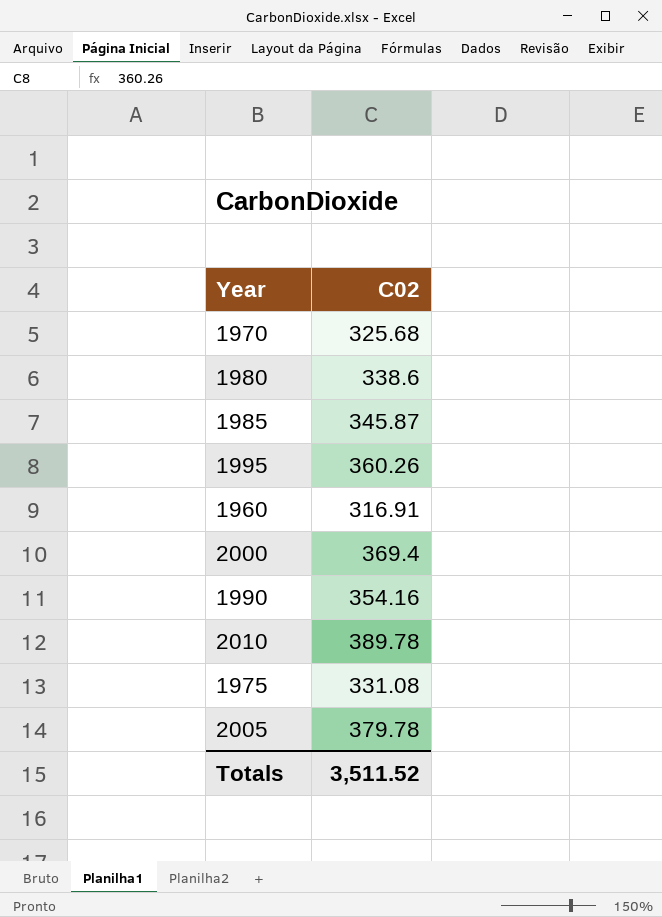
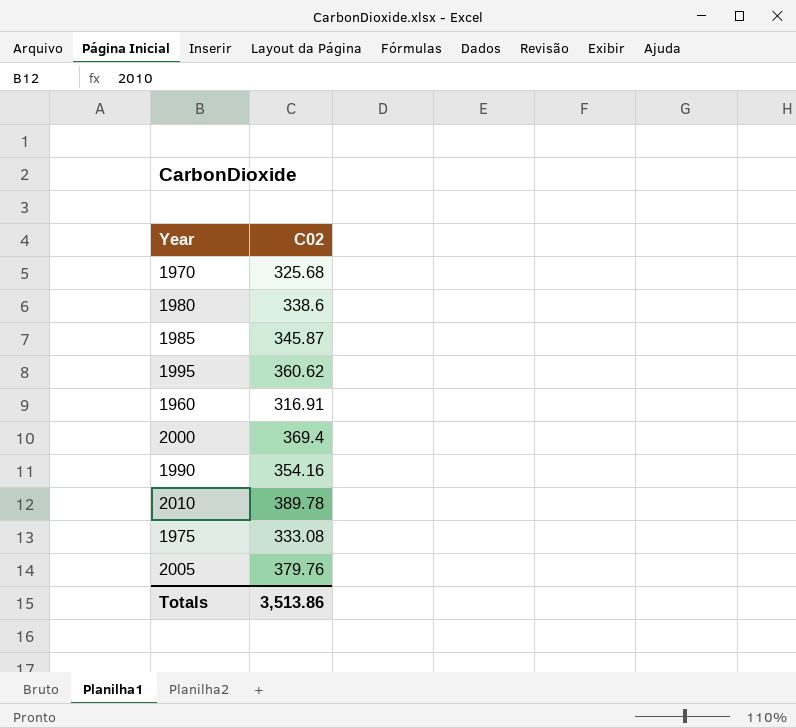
1995 | C02: 360.26 -> 360.62
1975 | C02: 331.08 -> 333.08
2005 | C02: 379.78 -> 379.76
Totals | C02: 3,511.52 -> 3,513.86

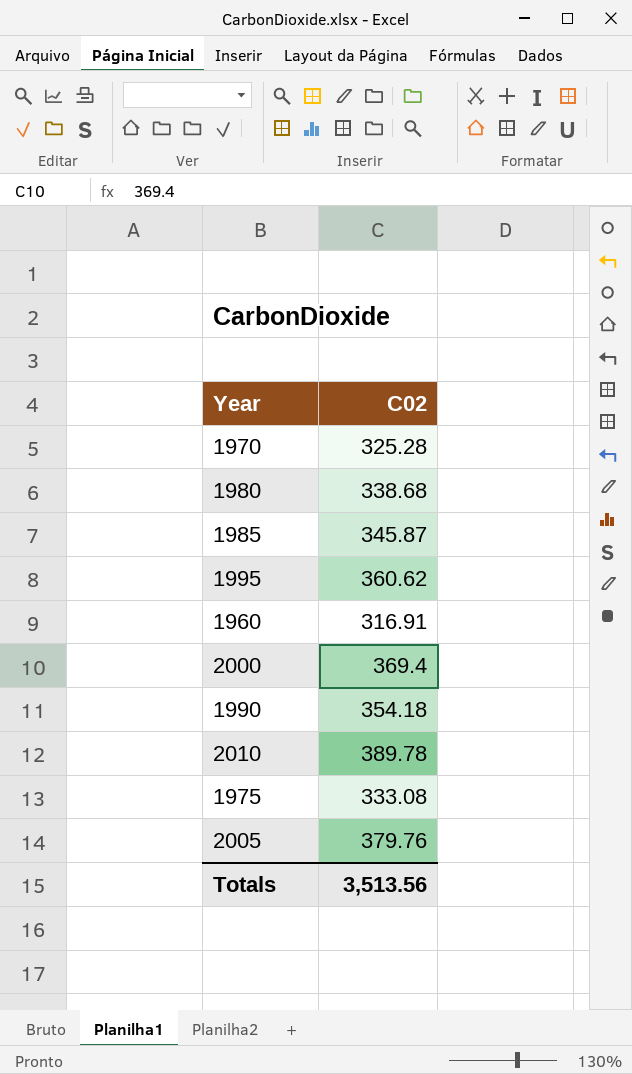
1970 | C02: 325.68 -> 325.28
1980 | C02: 338.6 -> 338.68
1990 | C02: 354.16 -> 354.18
Totals | C02: 3,513.86 -> 3,513.56

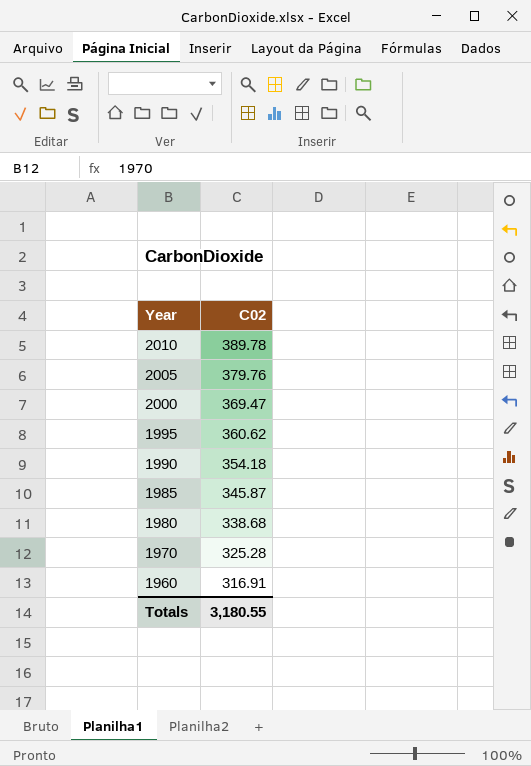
row order: none -> Year descending
row 1975: 333.08 -> none
2000 | C02: 369.4 -> 369.47
Totals | C02: 3,513.56 -> 3,180.55

